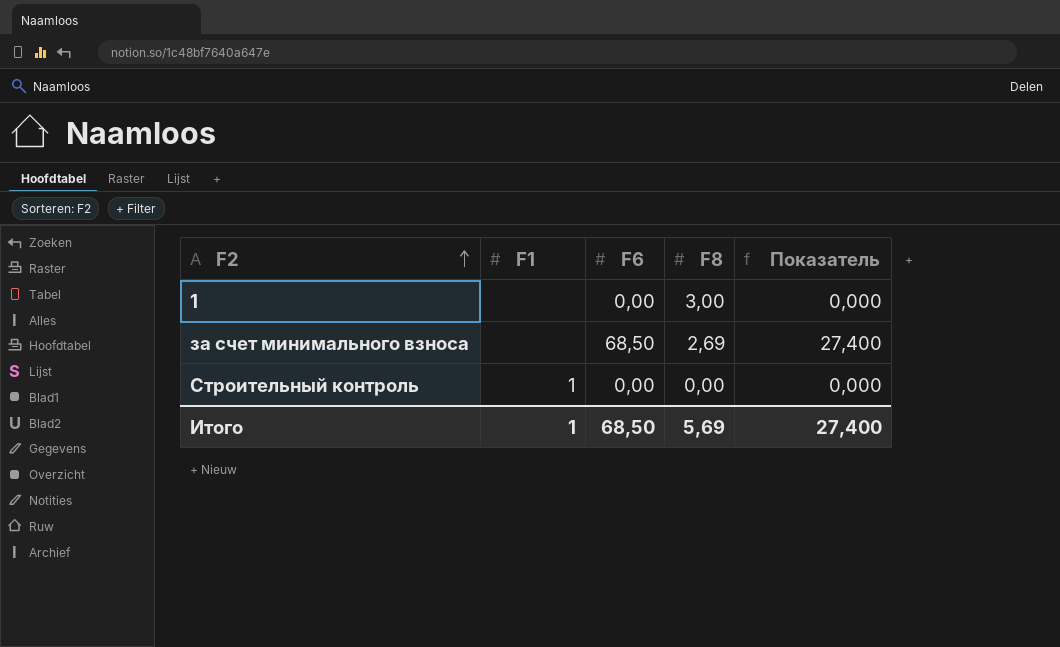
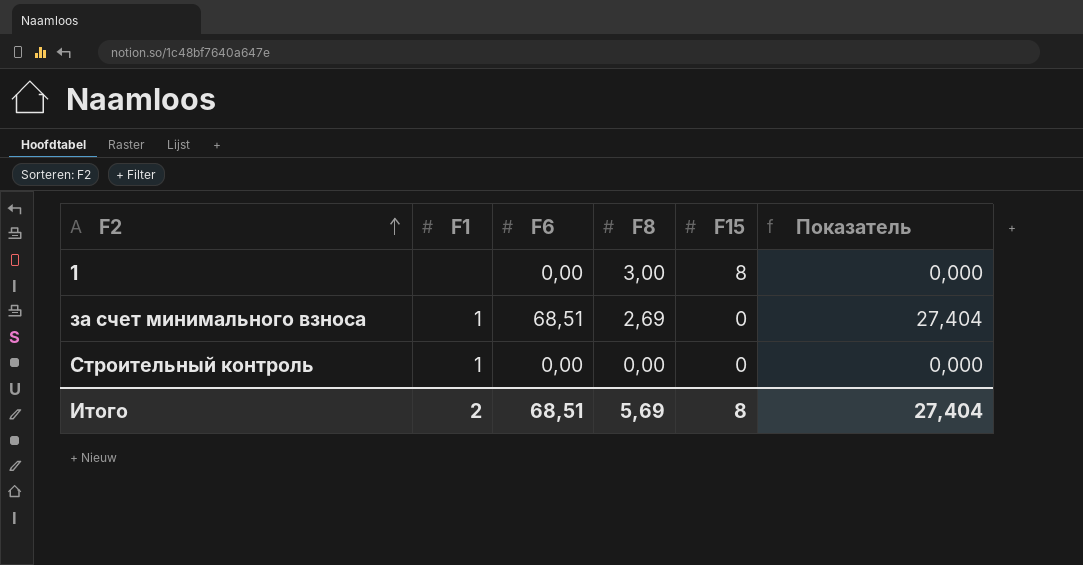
column F15 | position: none -> 5
за счет минимального взноса | F1: none -> 1
за счет минимального взноса | F6: 68,50 -> 68,51
за счет минимального взноса | Показатель: 27,400 -> 27,404
Итого | F1: 1 -> 2
Итого | F6: 68,50 -> 68,51
Итого | Показатель: 27,400 -> 27,404

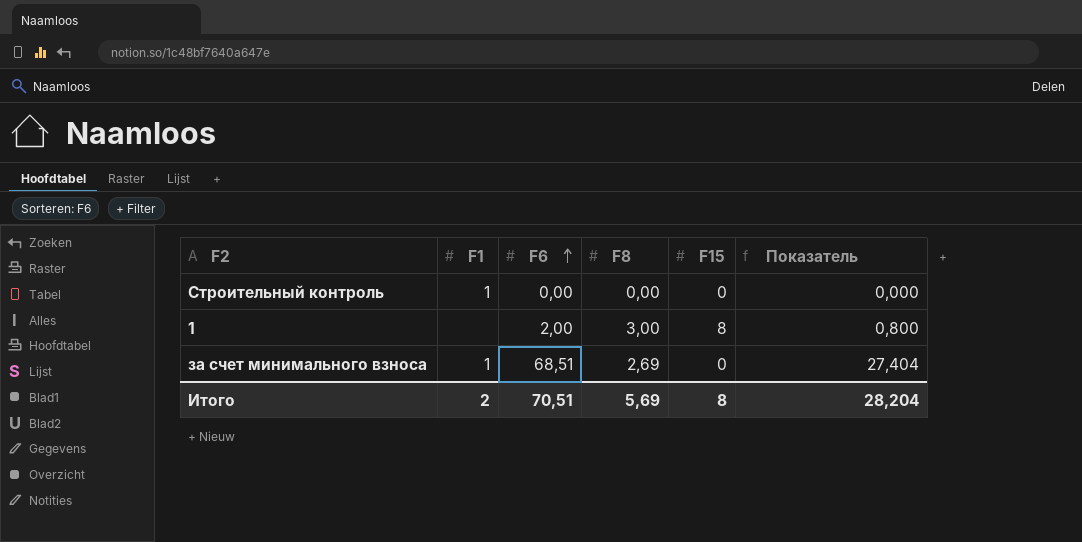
row order: F2 ascending -> F6 ascending
1 | F6: 0,00 -> 2,00
1 | Показатель: 0,000 -> 0,800
Итого | F6: 68,51 -> 70,51
Итого | Показатель: 27,404 -> 28,204

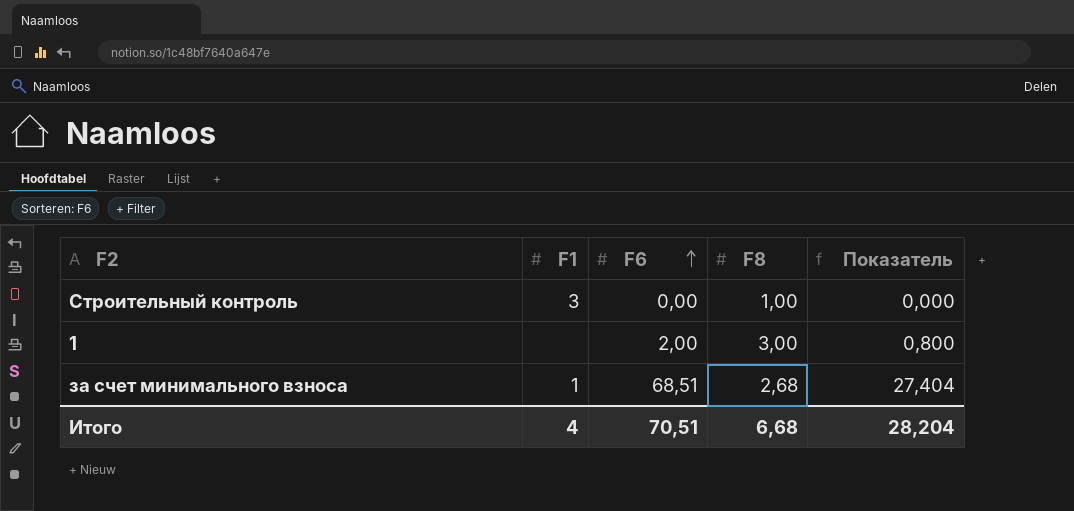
column F15 | position: 5 -> none
Строительный контроль | F1: 1 -> 3
Строительный контроль | F8: 0,00 -> 1,00
за счет минимального взноса | F8: 2,69 -> 2,68
Итого | F1: 2 -> 4
Итого | F8: 5,69 -> 6,68

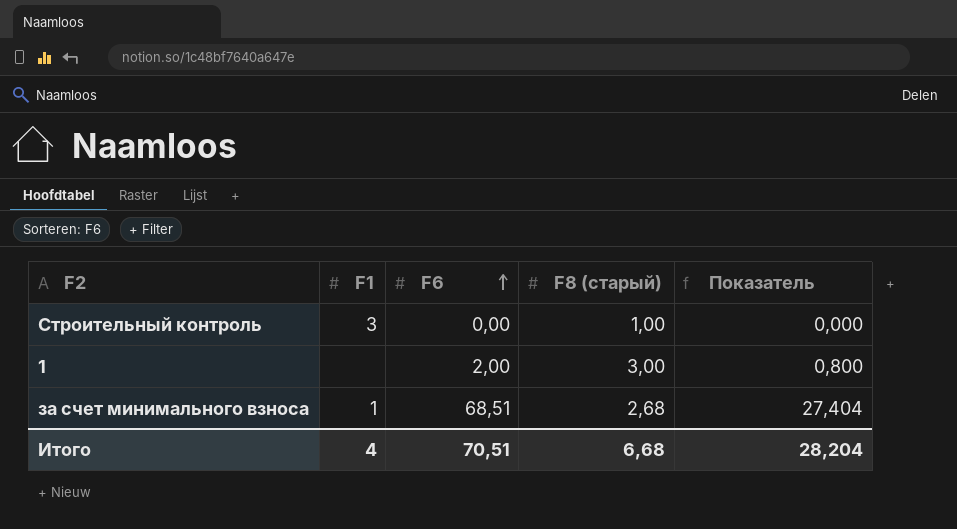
column name: F8 -> F8 (старый)

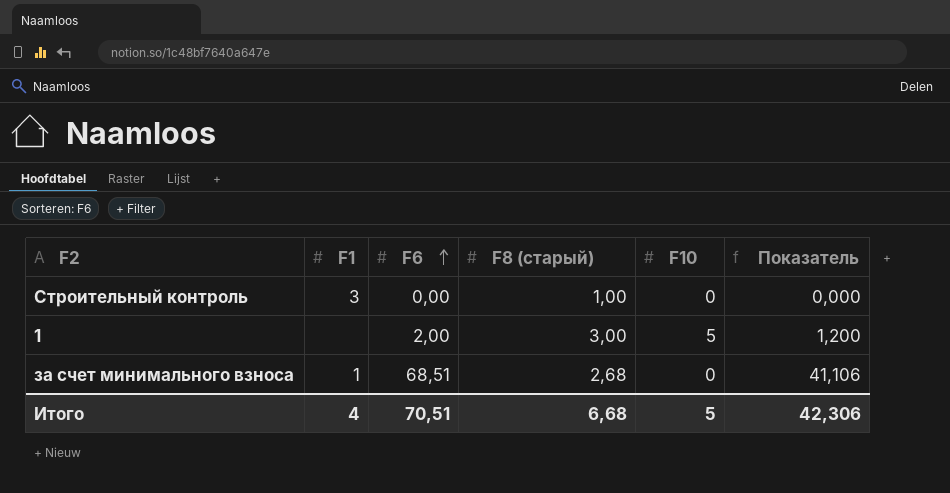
column F10 | position: none -> 5
column Показатель | formula: [F6] * 0,4 -> [F6] * 0,6
Итого | Показатель: 28,204 -> 42,306

